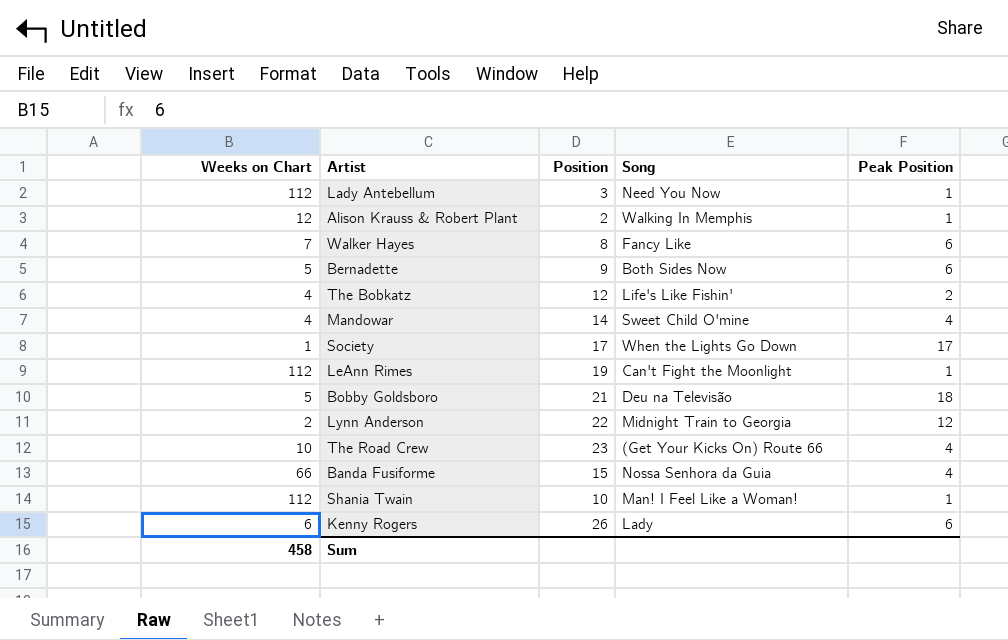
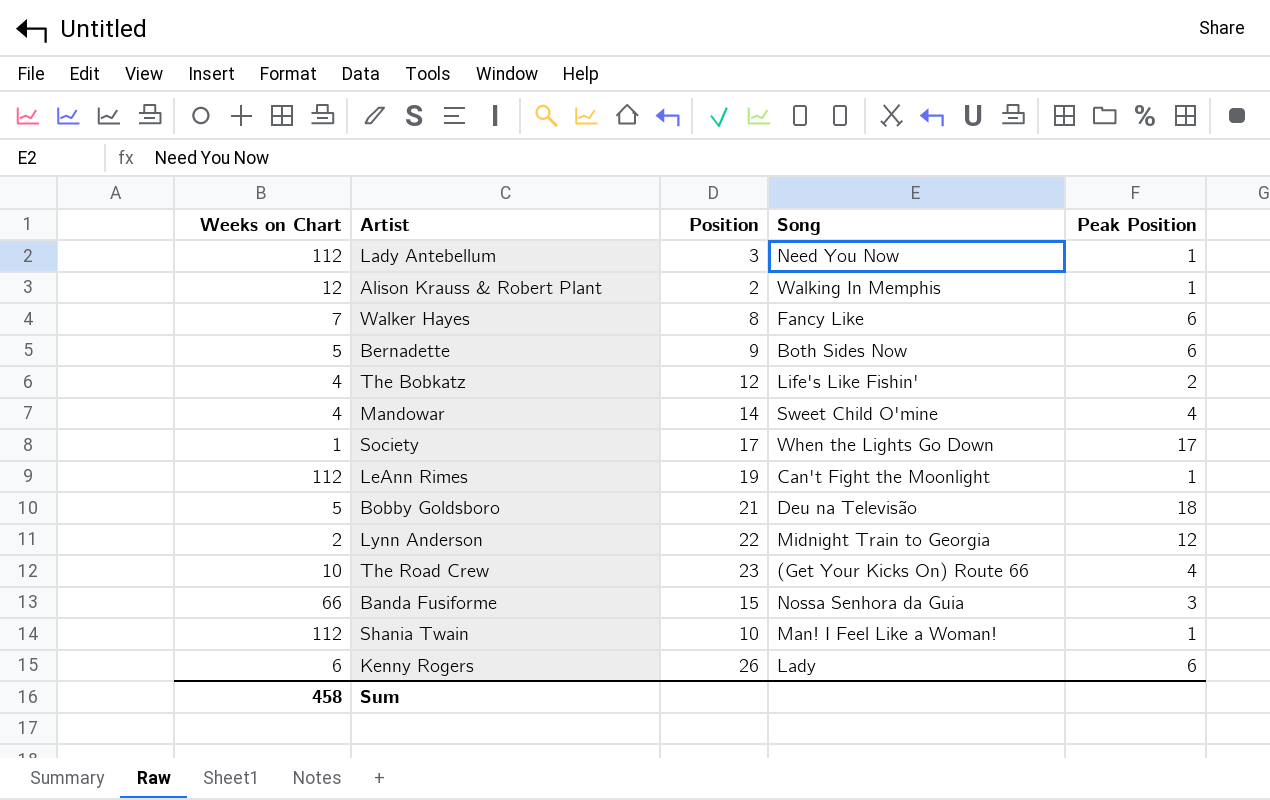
Banda Fusiforme | Peak Position: 4 -> 3

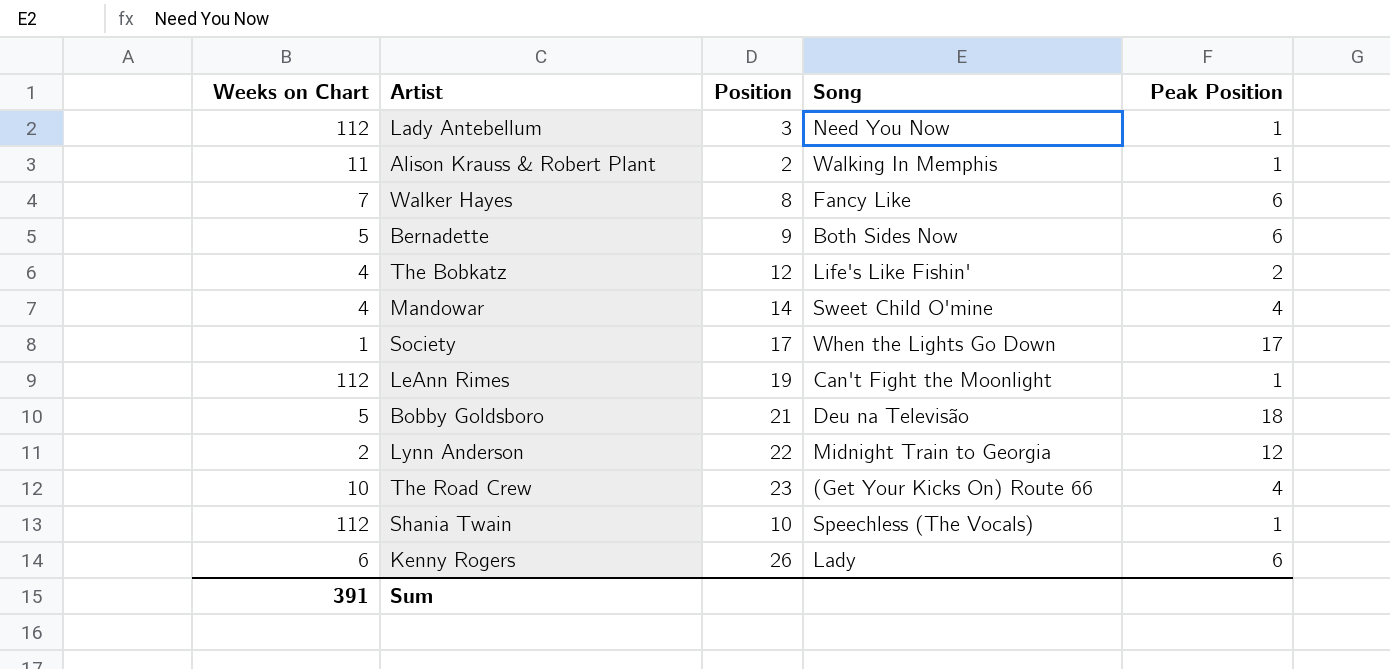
row Banda Fusiforme: 66 | 15 | Nossa Senhora da Guia | 3 -> none
Alison Krauss & Robert Plant | Weeks on Chart: 12 -> 11
Shania Twain | Song: Man! I Feel Like a Woman! -> Speechless (The Vocals)
Sum | Weeks on Chart: 458 -> 391

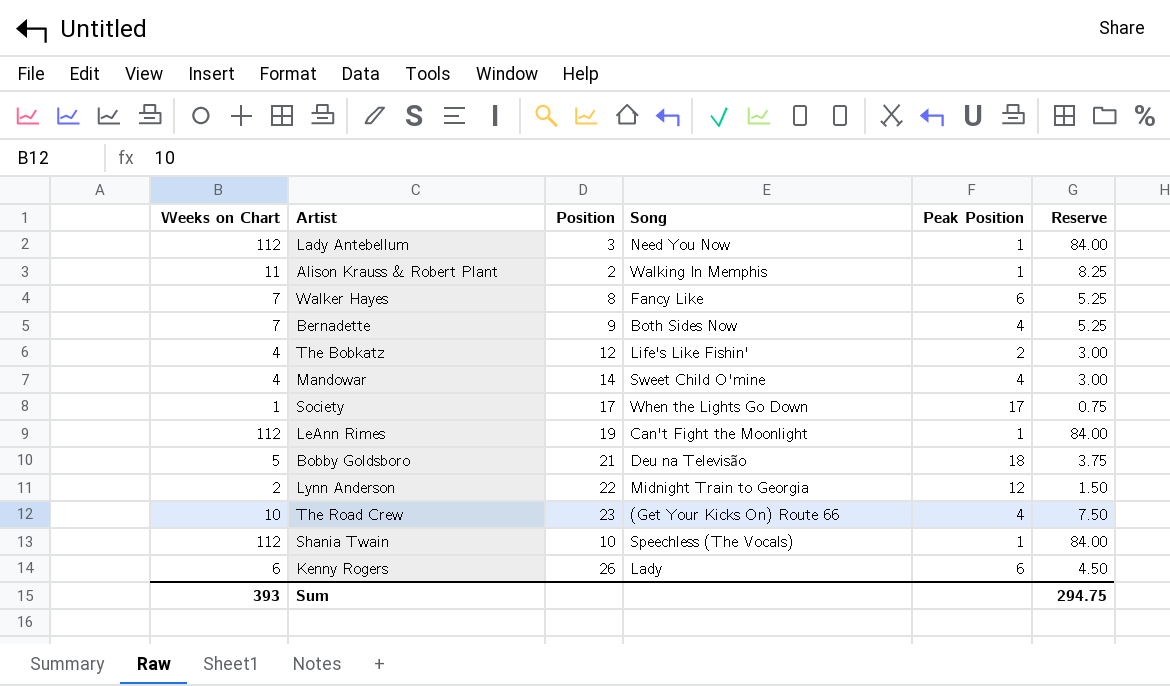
column Reserve | formula: none -> [Weeks on Chart] * 0.75
Bernadette | Weeks on Chart: 5 -> 7
Bernadette | Peak Position: 6 -> 4
Sum | Weeks on Chart: 391 -> 393

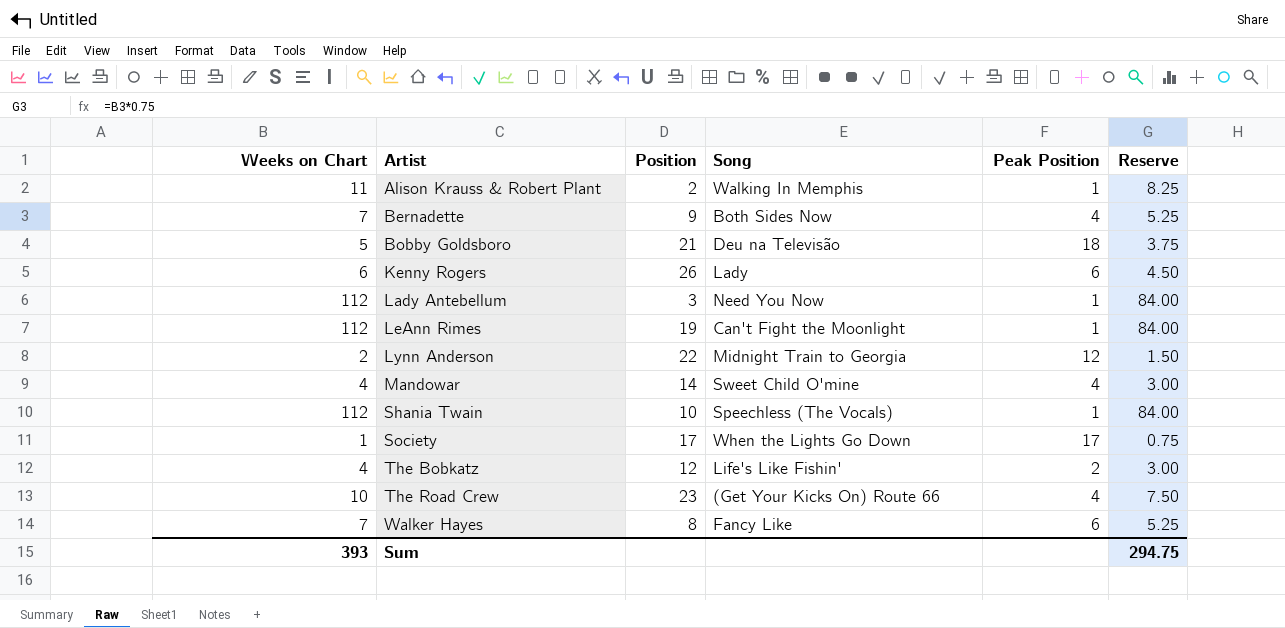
row order: none -> Artist ascending

